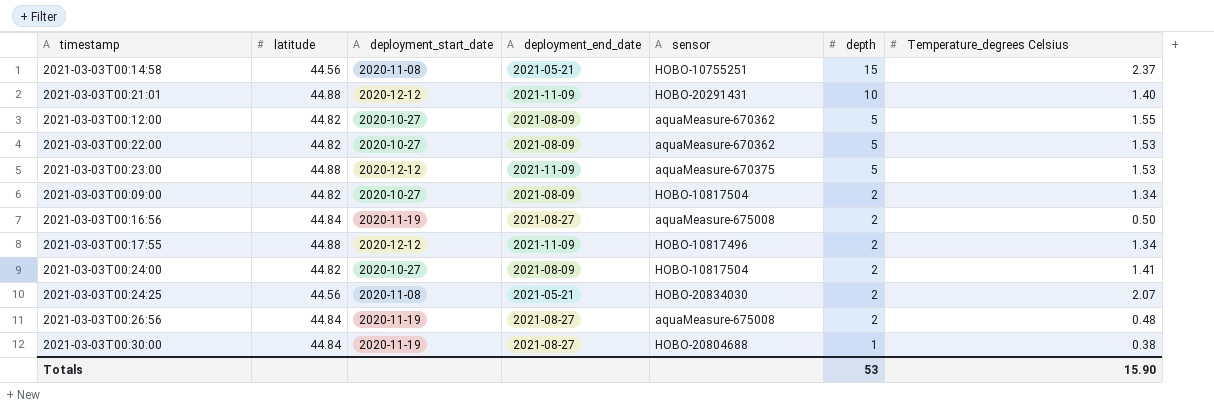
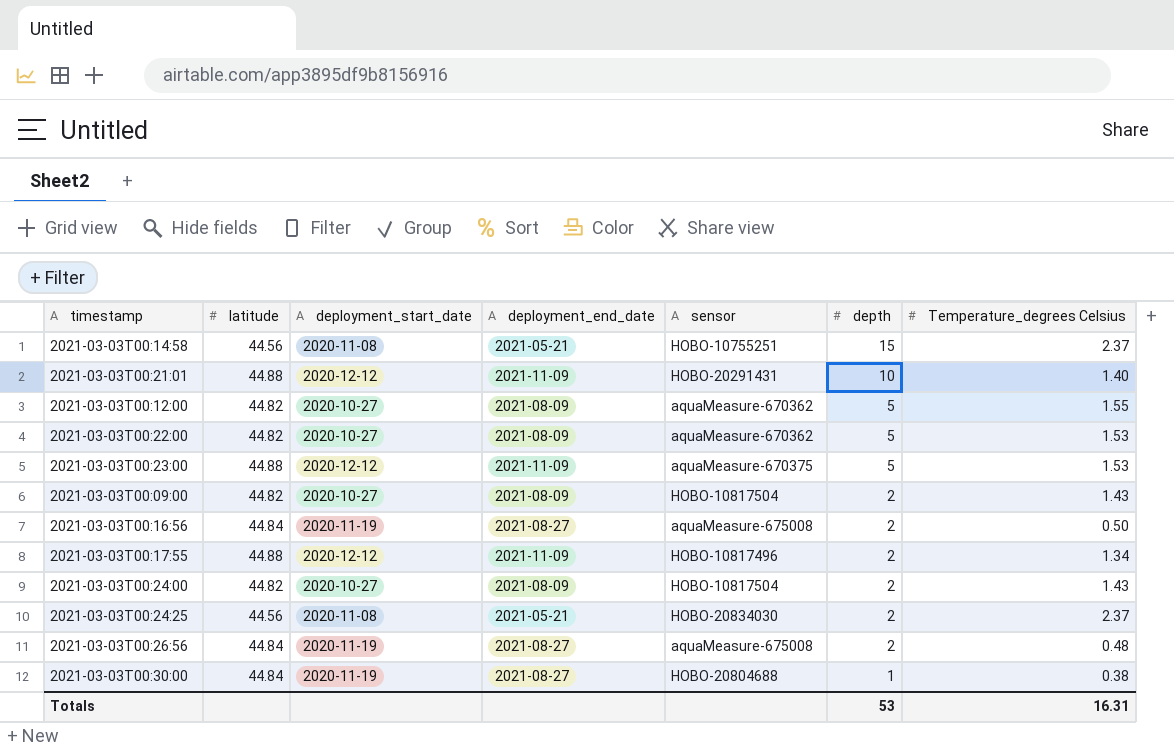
2021-03-03T00:09:00 | Temperature_degrees Celsius: 1.34 -> 1.43
2021-03-03T00:24:00 | Temperature_degrees Celsius: 1.41 -> 1.43
2021-03-03T00:24:25 | Temperature_degrees Celsius: 2.07 -> 2.37
Totals | Temperature_degrees Celsius: 15.90 -> 16.31

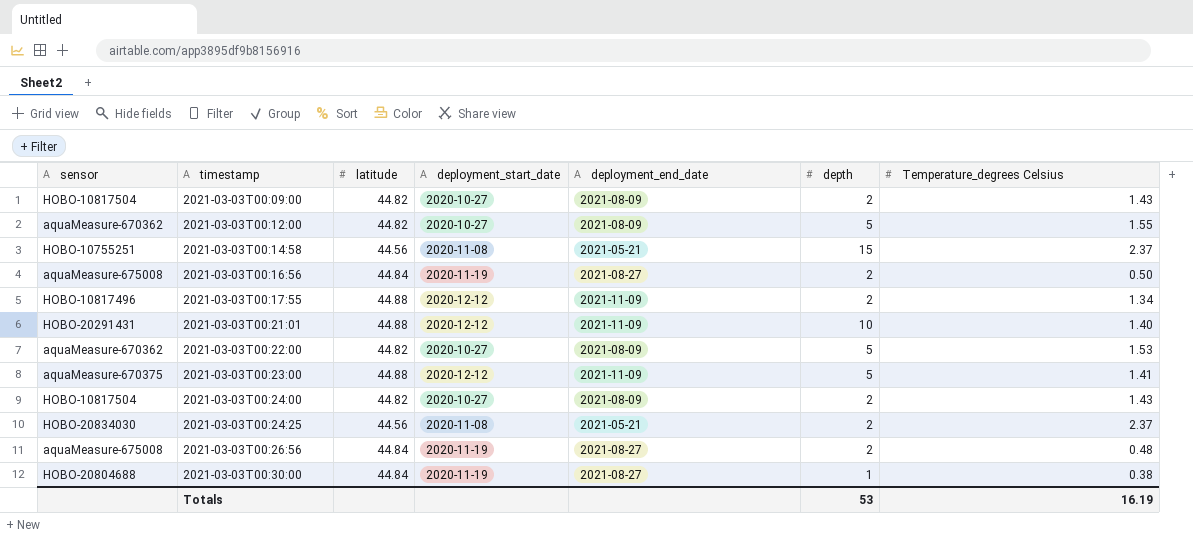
row order: depth descending -> timestamp ascending
column sensor | position: 5 -> 1
2021-03-03T00:23:00 | Temperature_degrees Celsius: 1.53 -> 1.41
Totals | Temperature_degrees Celsius: 16.31 -> 16.19

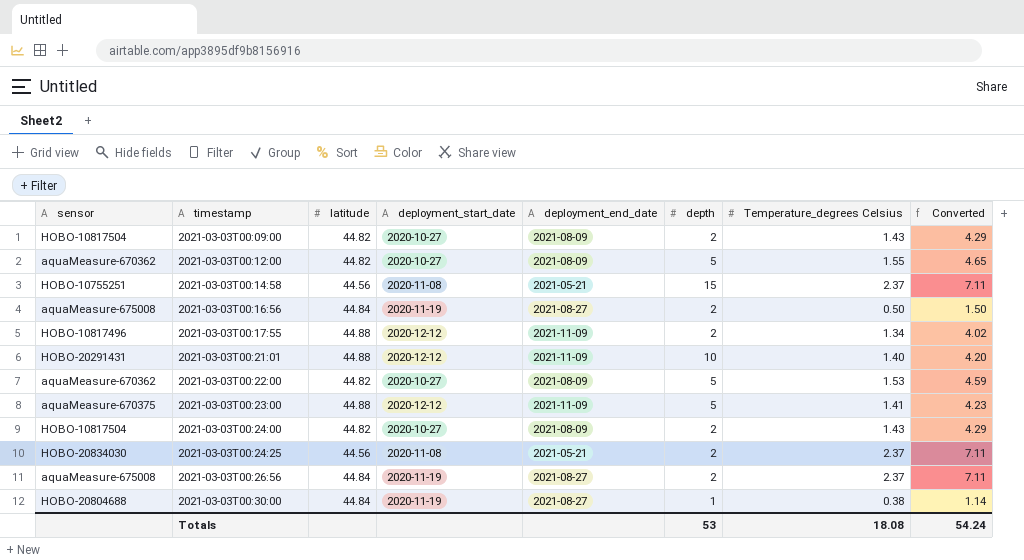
column Converted | formula: none -> [Temperature_degrees Celsius] * 3
2021-03-03T00:26:56 | Temperature_degrees Celsius: 0.48 -> 2.37
Totals | Temperature_degrees Celsius: 16.19 -> 18.08

